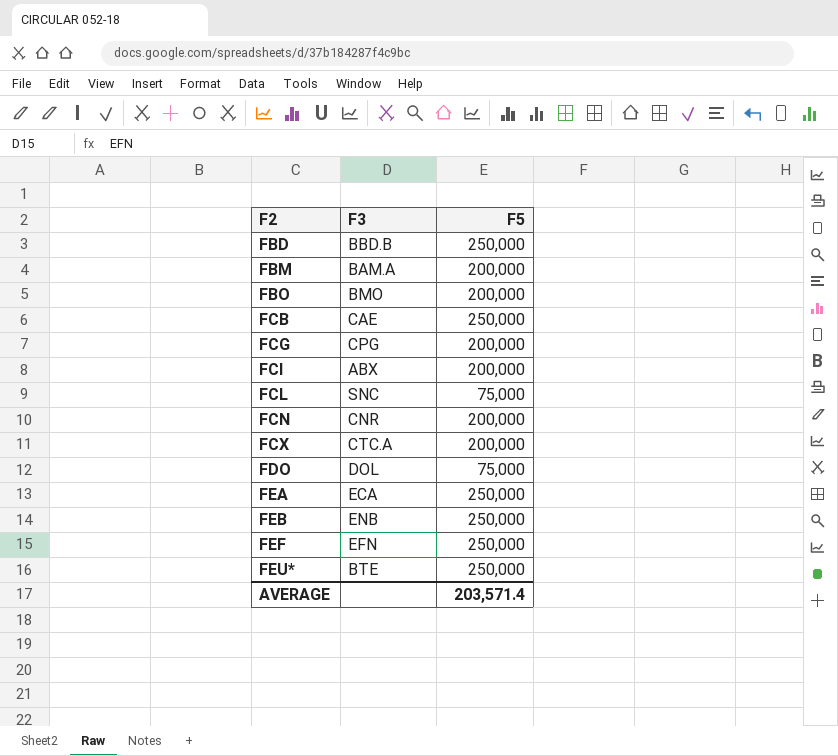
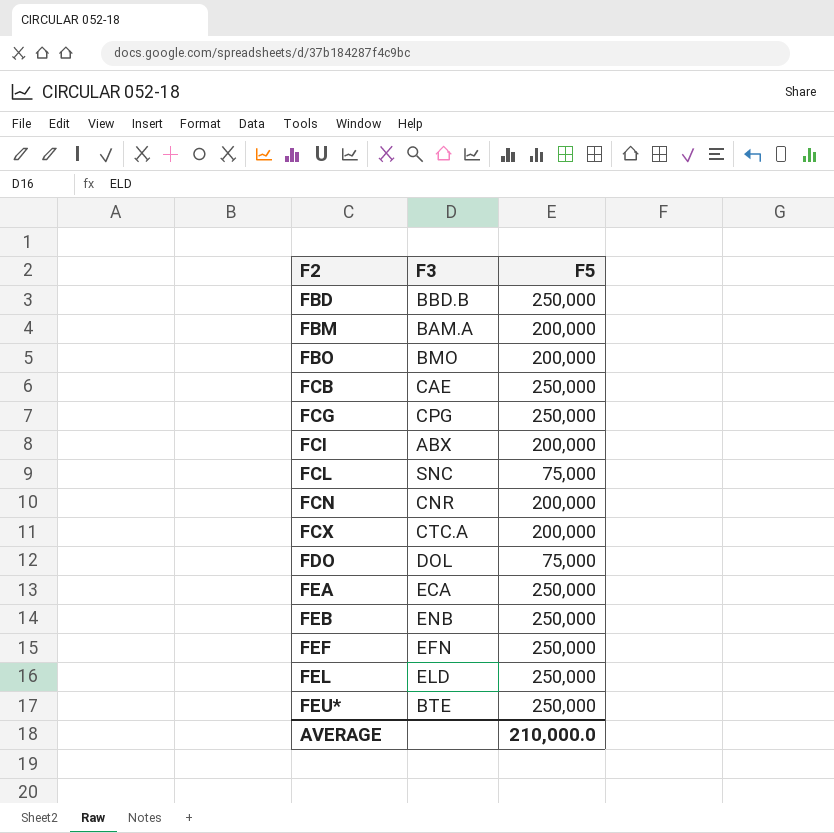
FCG | F5: 200,000 -> 250,000
row FEL: none -> ELD | 250,000
AVERAGE | F5: 203,571.4 -> 210,000.0

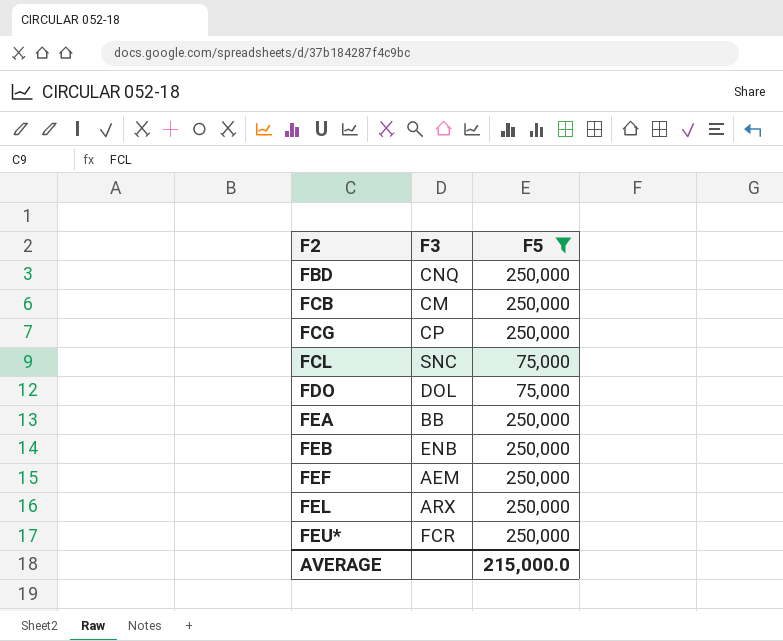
filter: none -> F5 != 200,000
FBD | F3: BBD.B -> CNQ
FCB | F3: CAE -> CM
FCG | F3: CPG -> CP
FEA | F3: ECA -> BB
FEF | F3: EFN -> AEM
FEL | F3: ELD -> ARX
FEU* | F3: BTE -> FCR
AVERAGE | F5: 210,000.0 -> 215,000.0

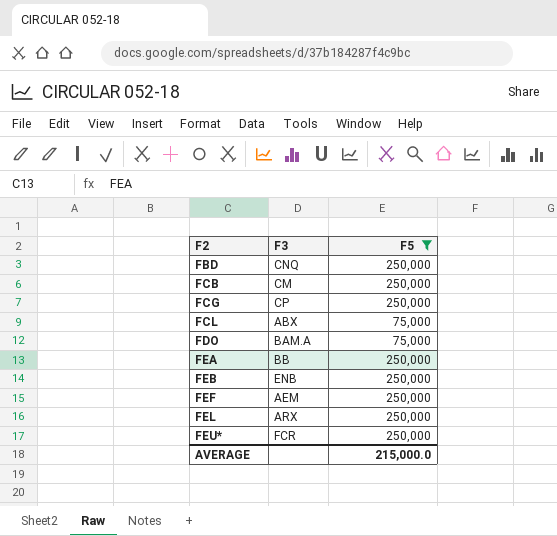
FCL | F3: SNC -> ABX
FDO | F3: DOL -> BAM.A

